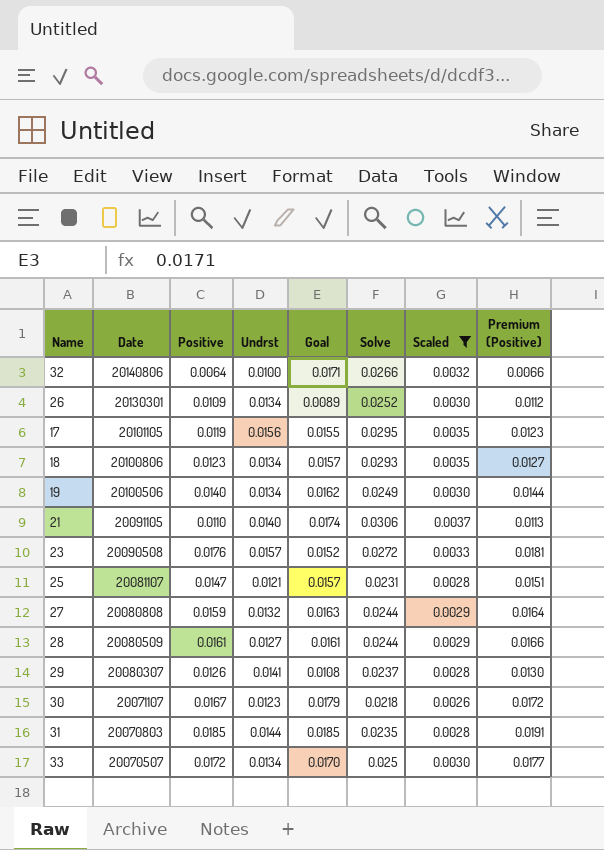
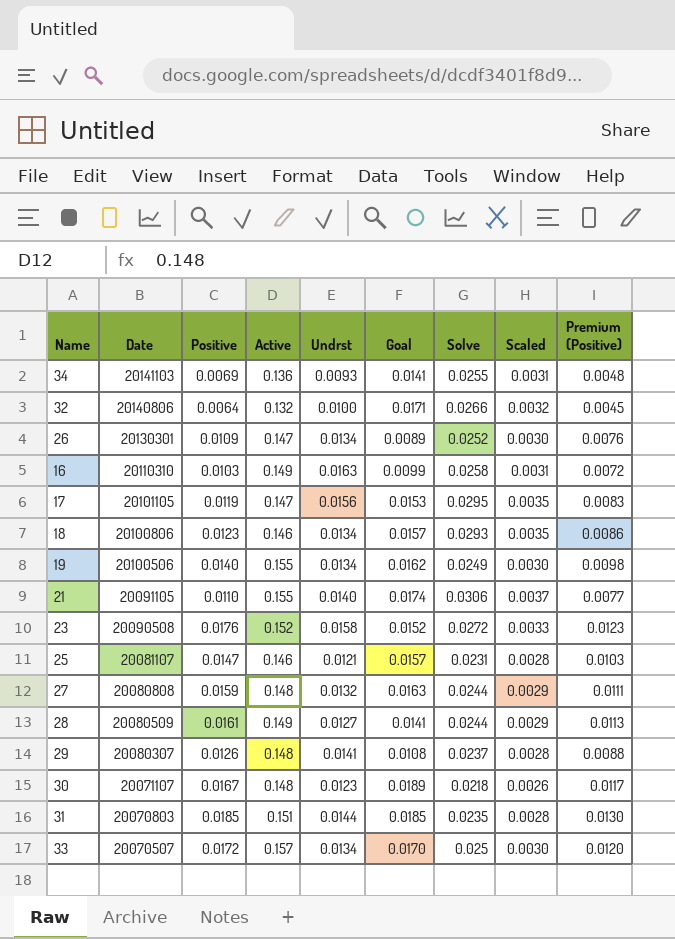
filter: Scaled != 0.0031 -> none
column Active | position: none -> 4
column Premium (Positive) | formula: [Positive] * 1.03 -> [Positive] * 0.7
17 | Goal: 0.0155 -> 0.0153
23 | Undrst: 0.0157 -> 0.0158
28 | Goal: 0.0161 -> 0.0141
30 | Goal: 0.0179 -> 0.0189

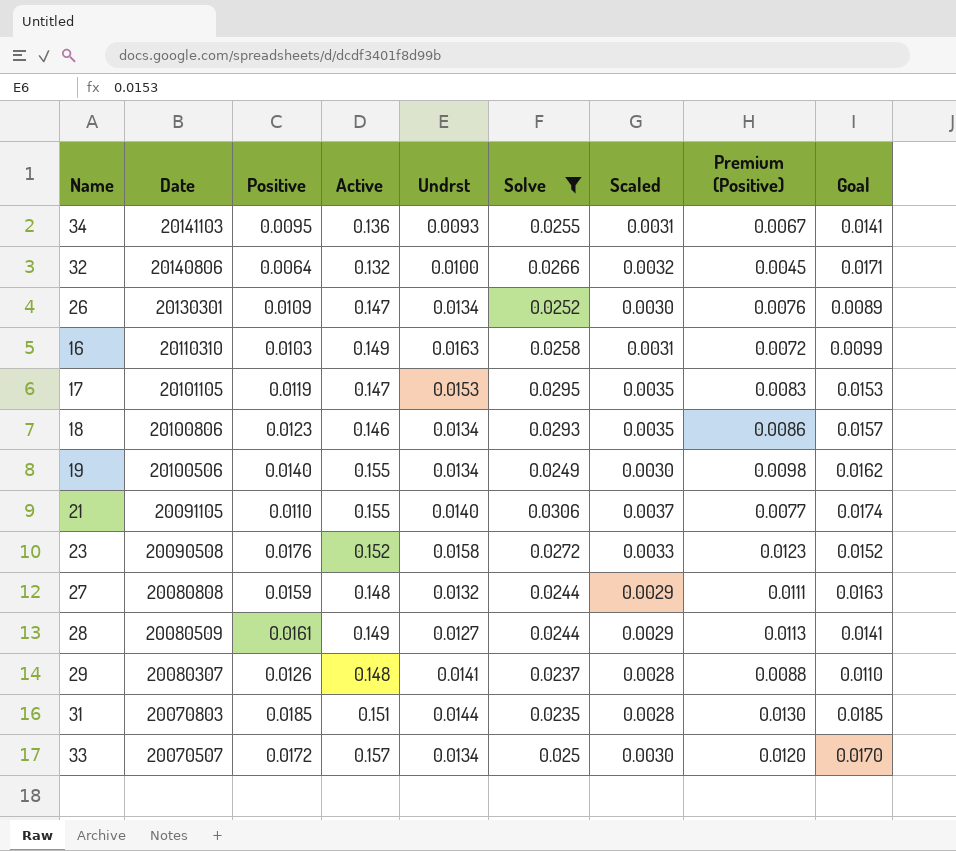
filter: none -> Solve >= 0.0235
column Goal | position: 6 -> 9
34 | Positive: 0.0069 -> 0.0095
34 | Premium (Positive): 0.0048 -> 0.0067
17 | Undrst: 0.0156 -> 0.0153
29 | Goal: 0.0108 -> 0.0110

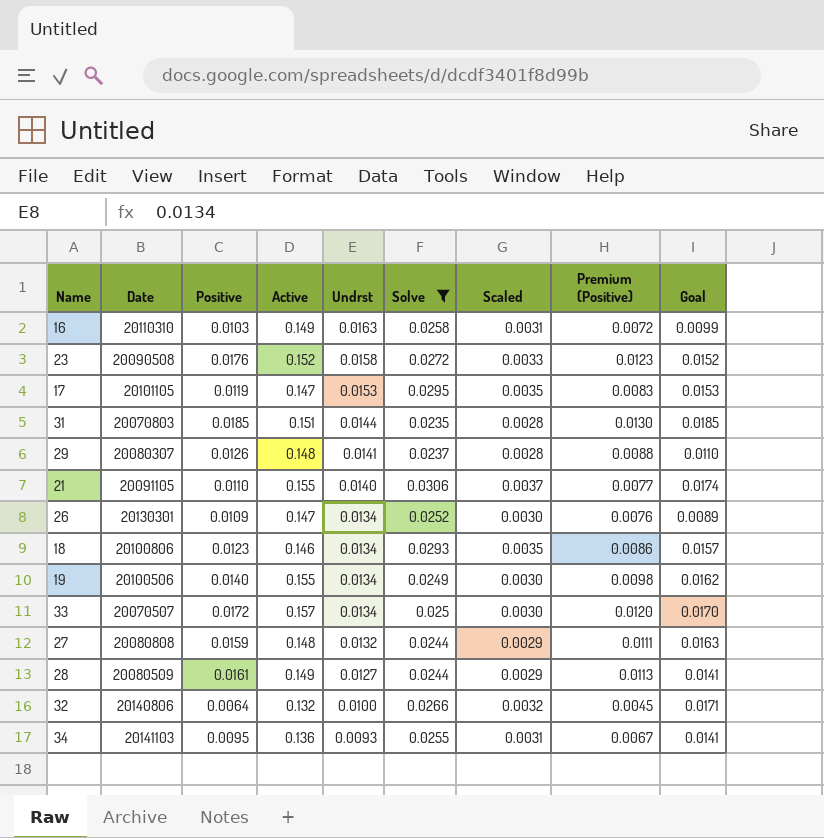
row order: Date descending -> Undrst descending

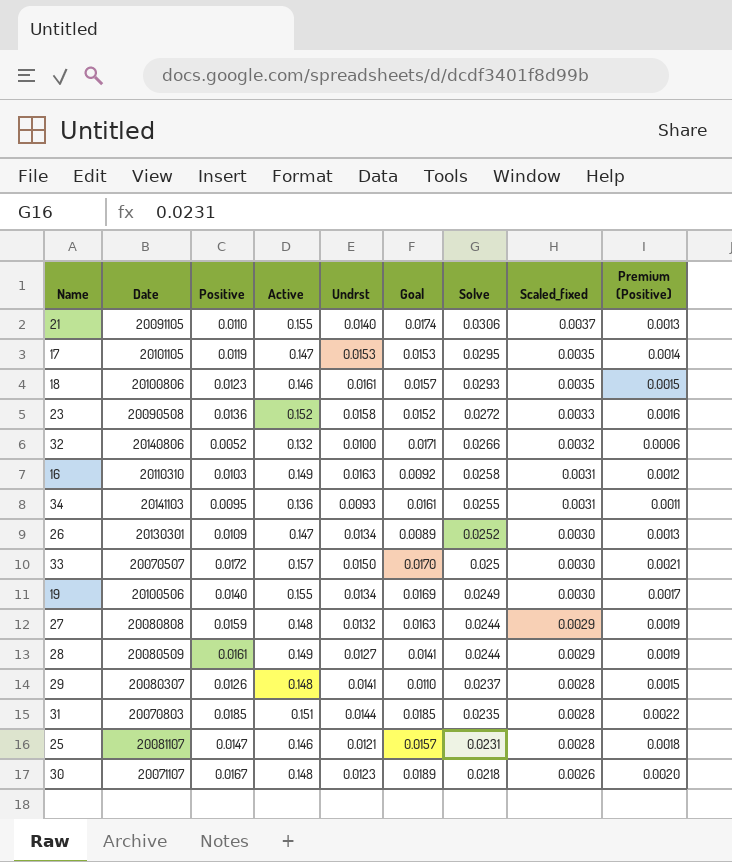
filter: Solve >= 0.0235 -> none
row order: Undrst descending -> Solve descending
column Goal | position: 9 -> 6
column name: Scaled -> Scaled_fixed
column Premium (Positive) | formula: [Positive] * 0.7 -> [Positive] * 0.12
18 | Undrst: 0.0134 -> 0.0161
23 | Positive: 0.0176 -> 0.0136
32 | Positive: 0.0064 -> 0.0052
16 | Goal: 0.0099 -> 0.0092
34 | Goal: 0.0141 -> 0.0161
33 | Undrst: 0.0134 -> 0.0150
19 | Goal: 0.0162 -> 0.0169

